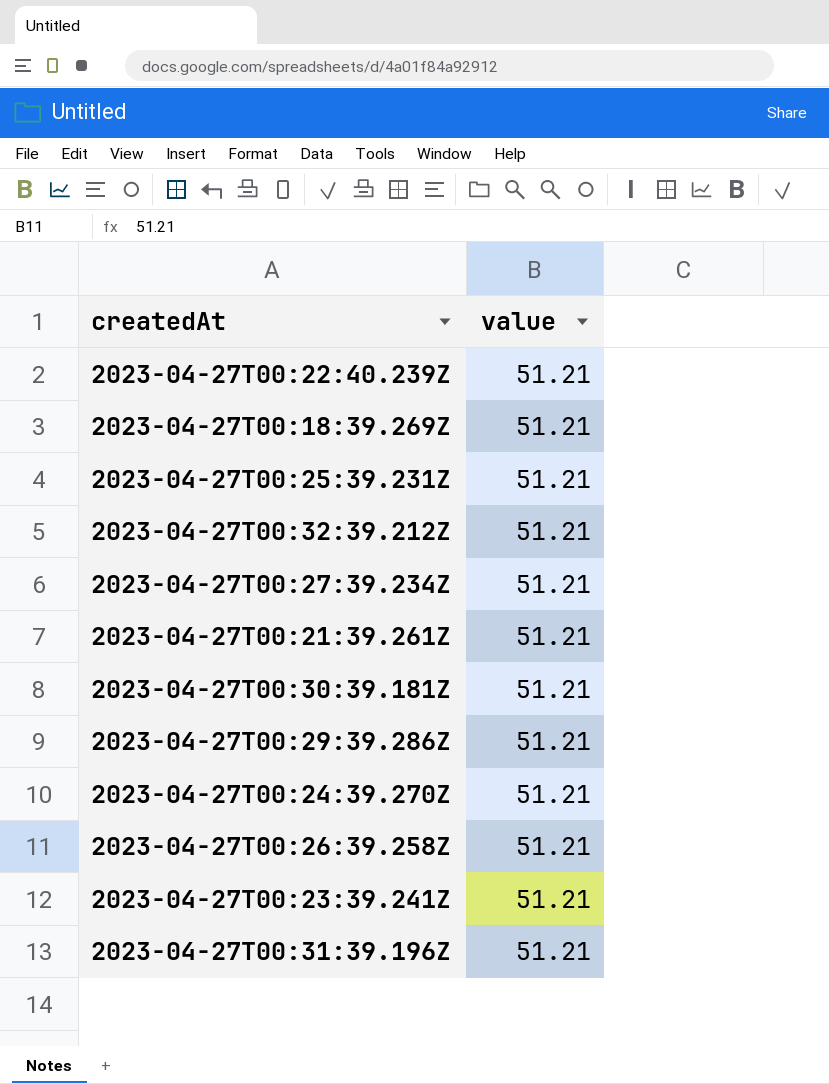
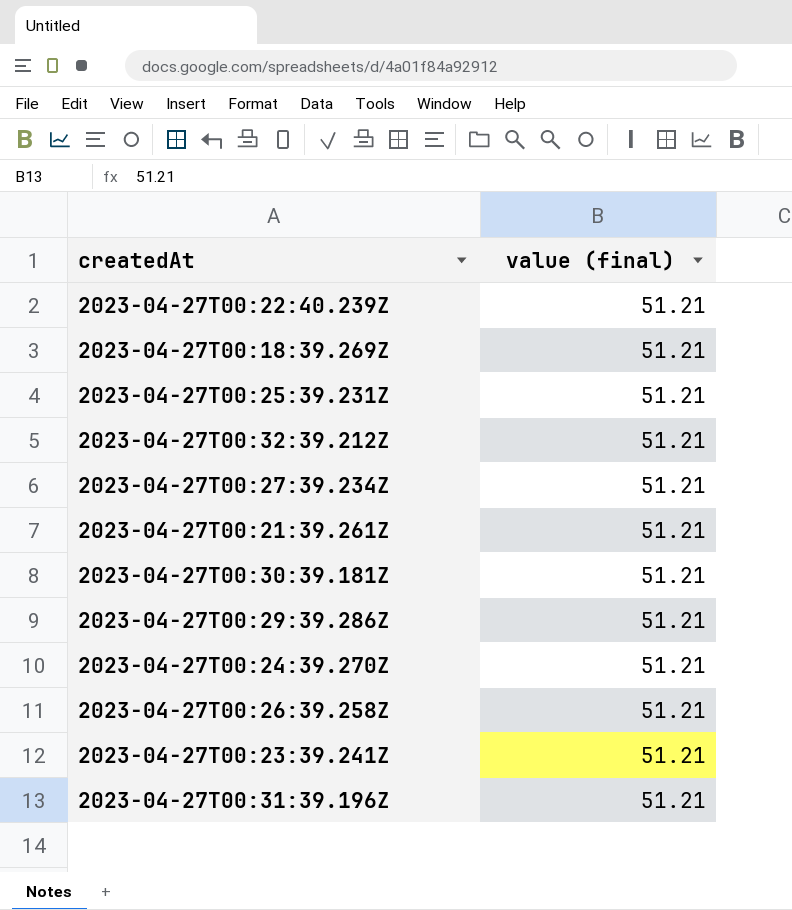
column name: value -> value (final)

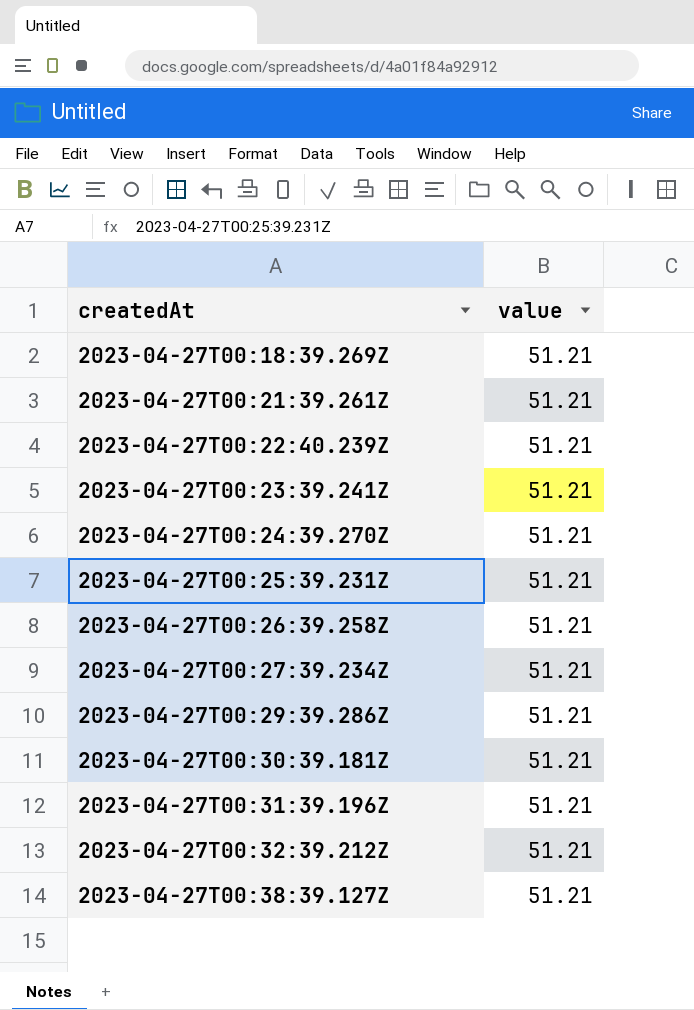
row order: none -> createdAt ascending
column name: value (final) -> value
row 2023-04-27T00:38:39.127Z: none -> 51.21

